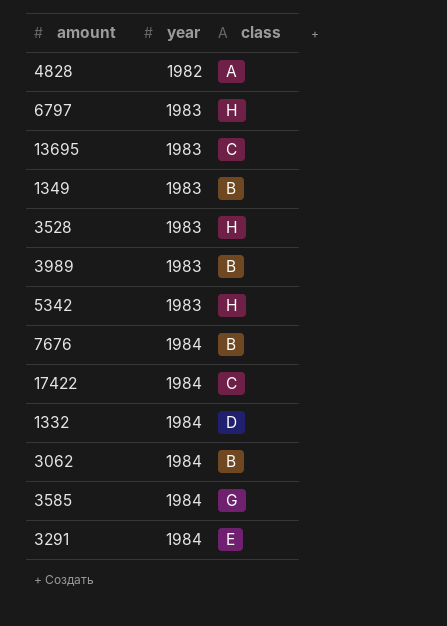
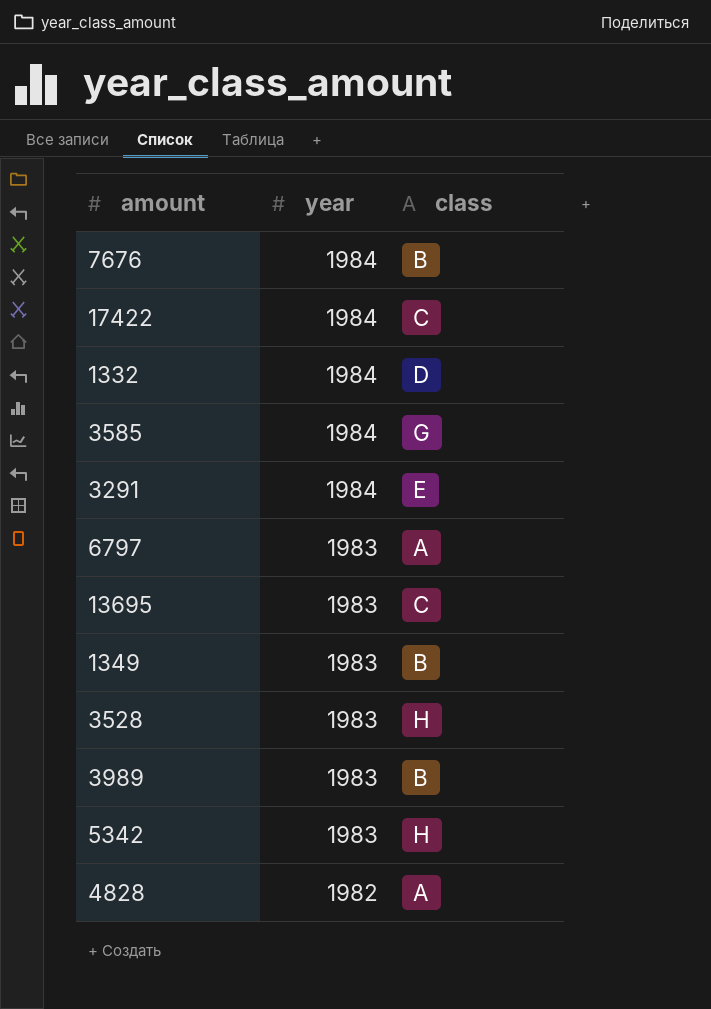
row order: year ascending -> year descending
row 3062: 1984 | B -> none
6797 | class: H -> A

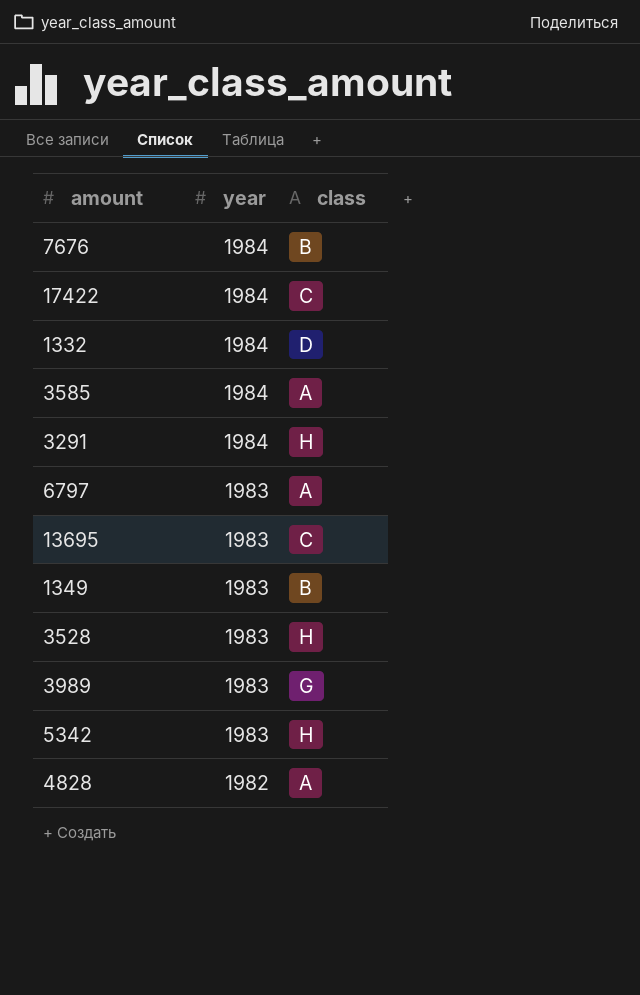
3585 | class: G -> A
3291 | class: E -> H
3989 | class: B -> G

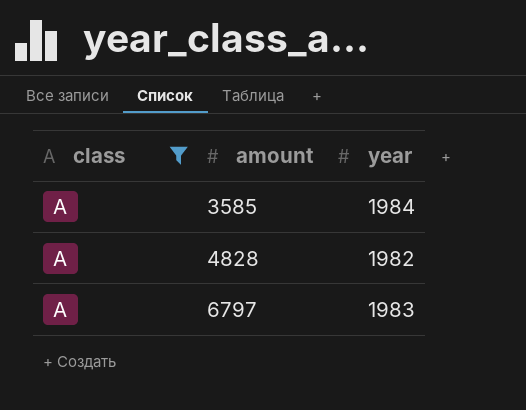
filter: none -> class = A
row order: year descending -> amount ascending
column class | position: 3 -> 1

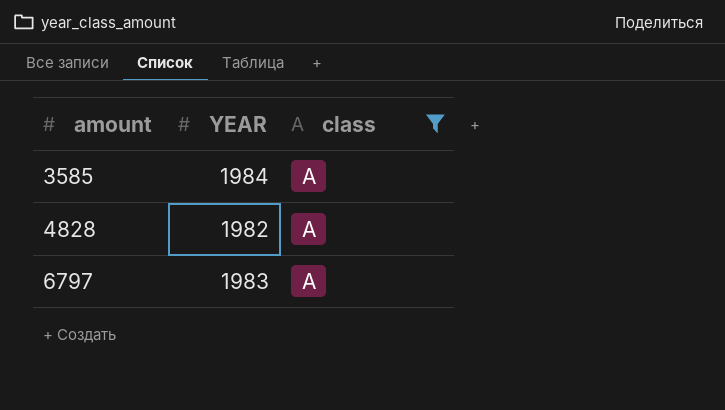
column name: year -> YEAR
column class | position: 1 -> 3

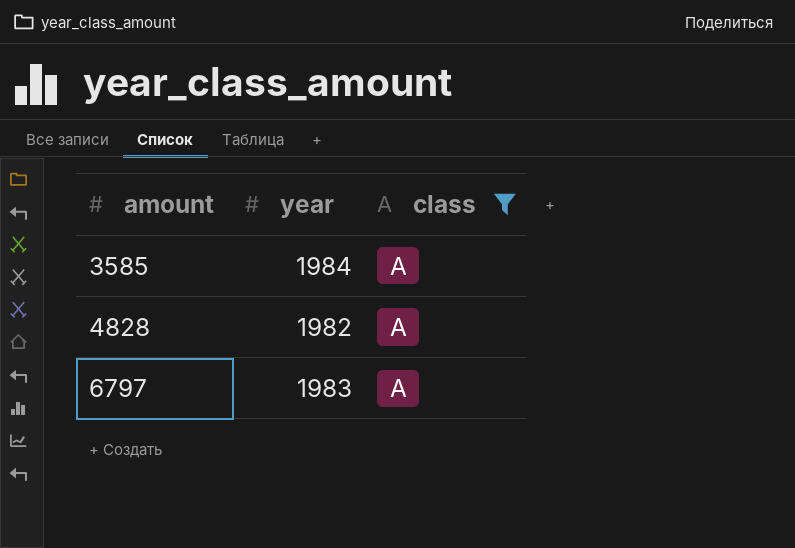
column name: YEAR -> year

